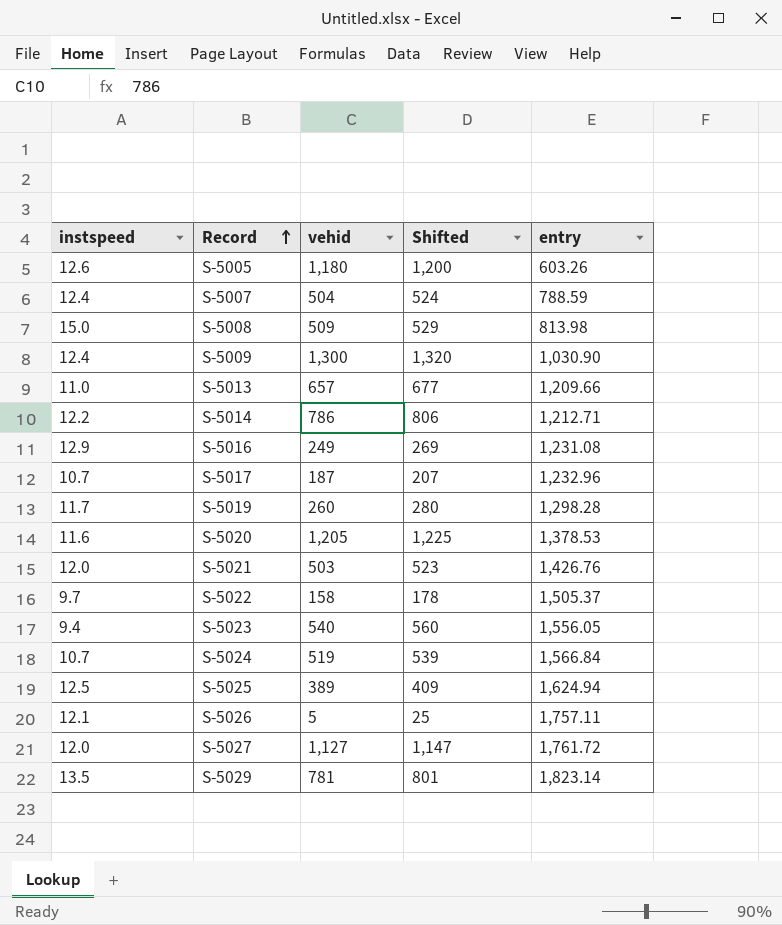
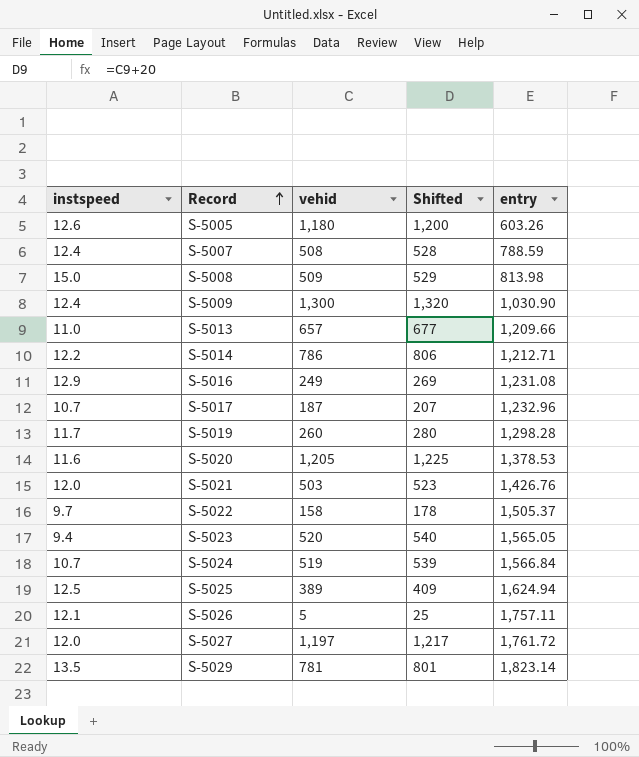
S-5007 | vehid: 504 -> 508
S-5007 | Shifted: 524 -> 528
S-5023 | vehid: 540 -> 520
S-5023 | Shifted: 560 -> 540
S-5023 | entry: 1,556.05 -> 1,565.05
S-5027 | vehid: 1,127 -> 1,197
S-5027 | Shifted: 1,147 -> 1,217

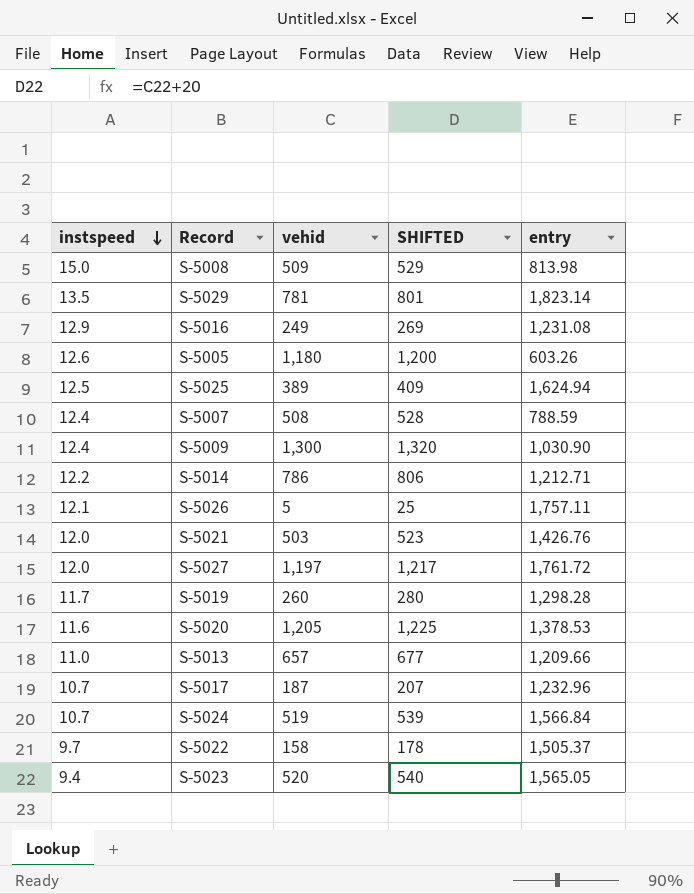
row order: Record ascending -> instspeed descending
column name: Shifted -> SHIFTED

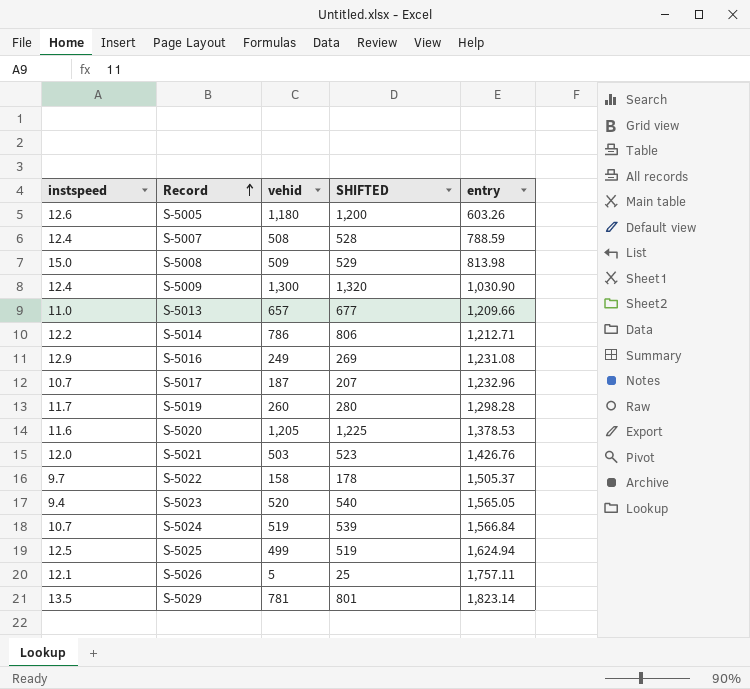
row order: instspeed descending -> Record ascending
row S-5027: 12.0 | 1,197 | 1,217 | 1,761.72 -> none
S-5025 | vehid: 389 -> 499
S-5025 | SHIFTED: 409 -> 519

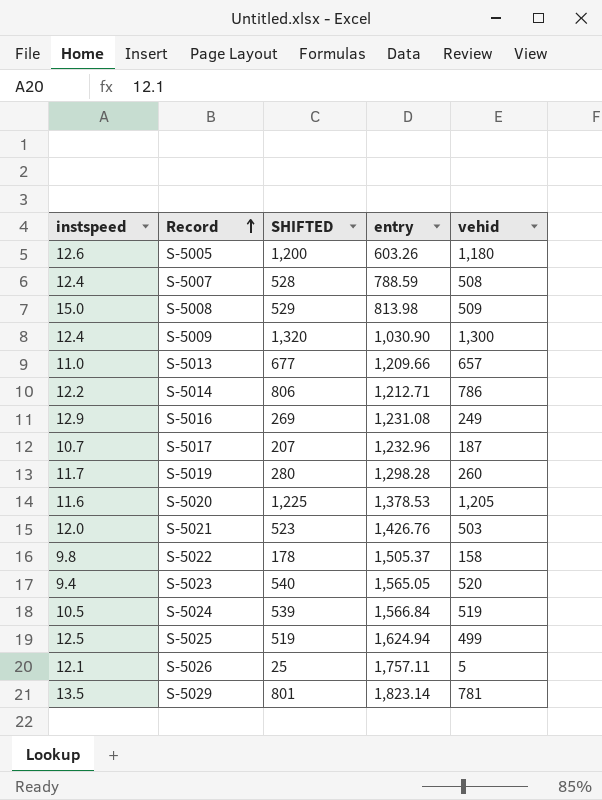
column vehid | position: 3 -> 5
S-5022 | instspeed: 9.7 -> 9.8
S-5024 | instspeed: 10.7 -> 10.5

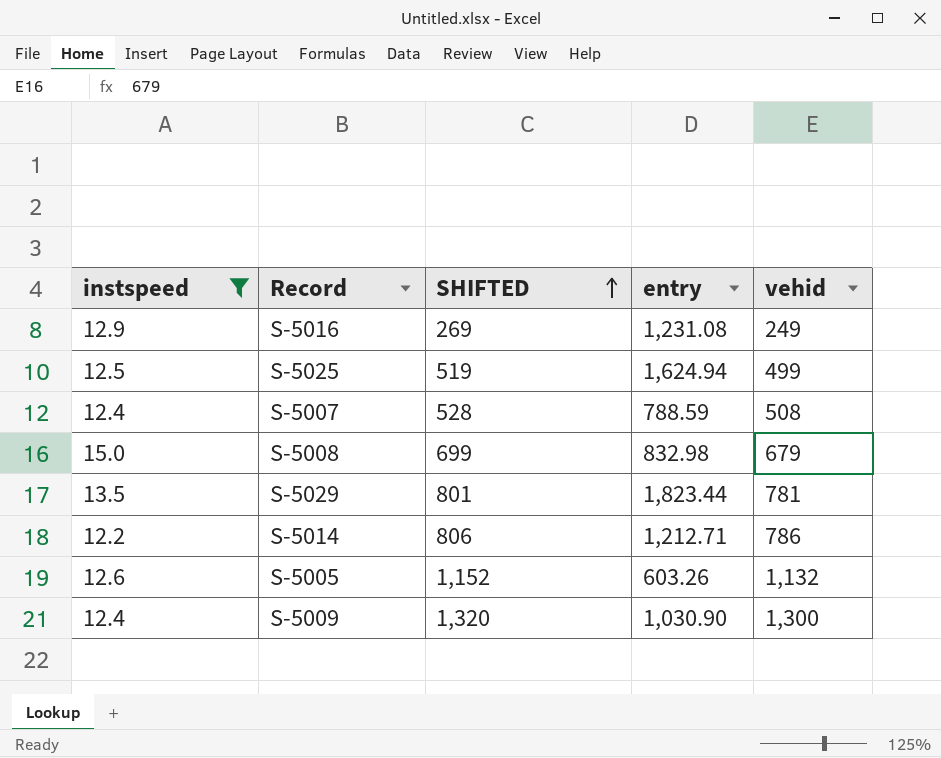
filter: none -> instspeed >= 12.2
row order: Record ascending -> SHIFTED ascending
S-5008 | SHIFTED: 529 -> 699
S-5008 | entry: 813.98 -> 832.98
S-5008 | vehid: 509 -> 679
S-5029 | entry: 1,823.14 -> 1,823.44
S-5005 | SHIFTED: 1,200 -> 1,152
S-5005 | vehid: 1,180 -> 1,132

